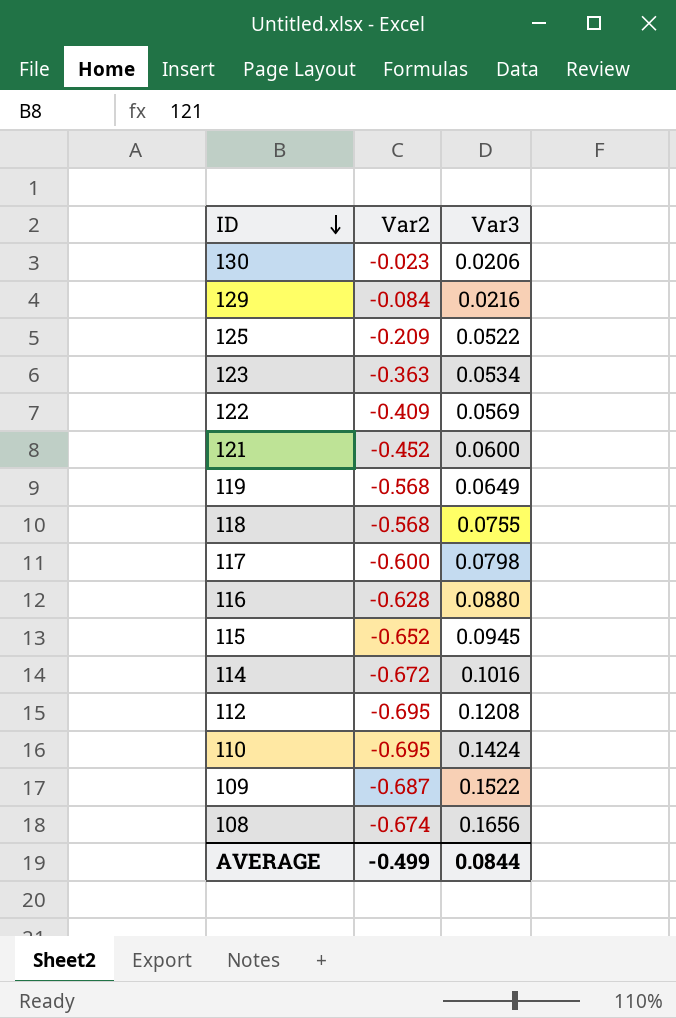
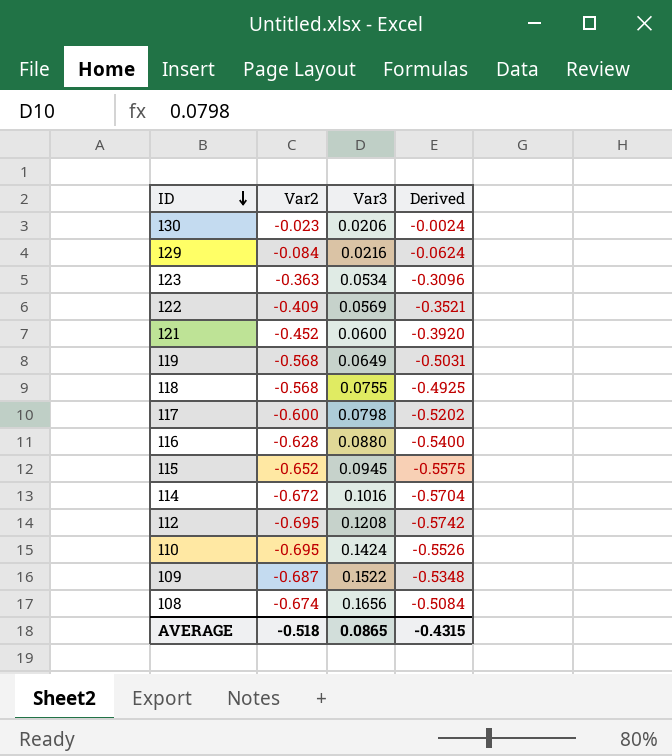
column Derived | formula: none -> [Var2] + [Var3]
row 125: -0.209 | 0.0522 -> none
AVERAGE | Var2: -0.499 -> -0.518
AVERAGE | Var3: 0.0844 -> 0.0865

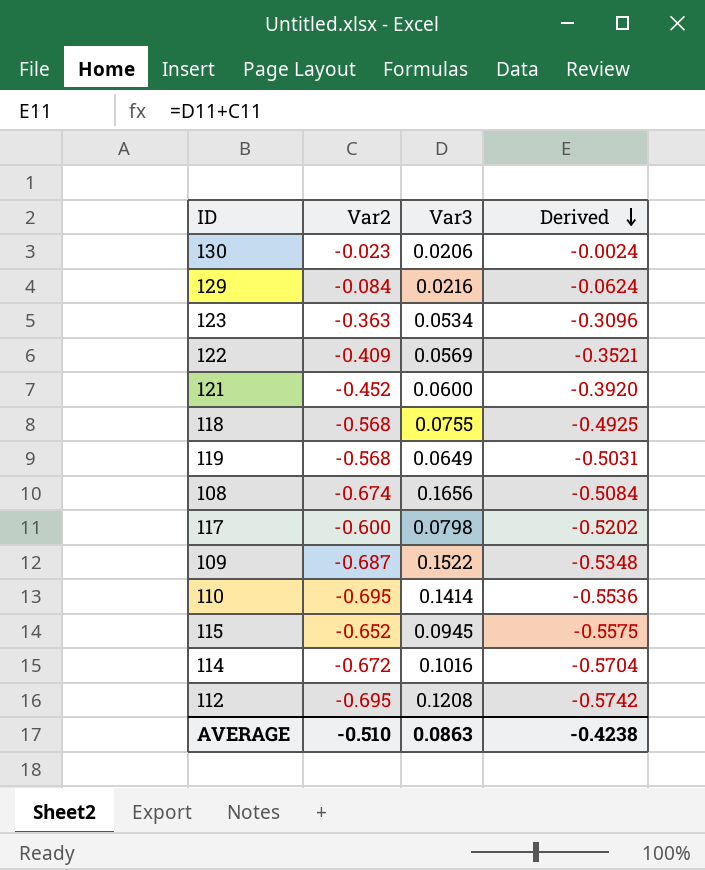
row order: ID descending -> Derived descending
row 116: -0.628 | 0.0880 | -0.5400 -> none
110 | Var3: 0.1424 -> 0.1414
110 | Derived: -0.5526 -> -0.5536
AVERAGE | Var2: -0.518 -> -0.510
AVERAGE | Var3: 0.0865 -> 0.0863
AVERAGE | Derived: -0.4315 -> -0.4238

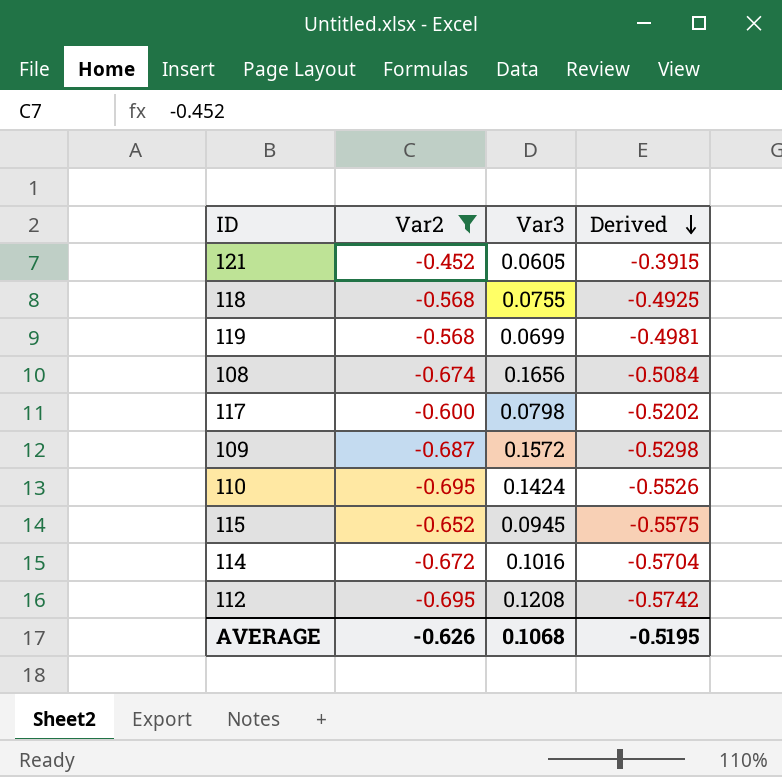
filter: none -> Var2 <= -0.452
121 | Var3: 0.0600 -> 0.0605
121 | Derived: -0.3920 -> -0.3915
119 | Var3: 0.0649 -> 0.0699
119 | Derived: -0.5031 -> -0.4981
109 | Var3: 0.1522 -> 0.1572
109 | Derived: -0.5348 -> -0.5298
110 | Var3: 0.1414 -> 0.1424
110 | Derived: -0.5536 -> -0.5526
AVERAGE | Var2: -0.510 -> -0.626
AVERAGE | Var3: 0.0863 -> 0.1068
AVERAGE | Derived: -0.4238 -> -0.5195

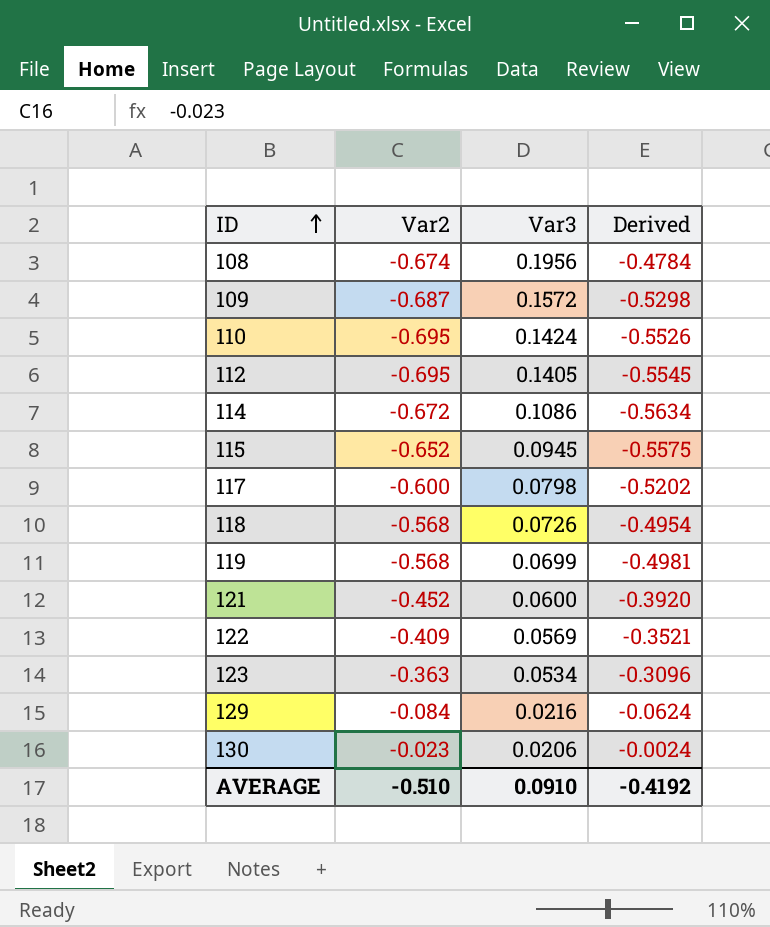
filter: Var2 <= -0.452 -> none
row order: Derived descending -> ID ascending
108 | Var3: 0.1656 -> 0.1956
108 | Derived: -0.5084 -> -0.4784
112 | Var3: 0.1208 -> 0.1405
112 | Derived: -0.5742 -> -0.5545
114 | Var3: 0.1016 -> 0.1086
114 | Derived: -0.5704 -> -0.5634
118 | Var3: 0.0755 -> 0.0726
118 | Derived: -0.4925 -> -0.4954
121 | Var3: 0.0605 -> 0.0600
121 | Derived: -0.3915 -> -0.3920
AVERAGE | Var2: -0.626 -> -0.510
AVERAGE | Var3: 0.1068 -> 0.0910
AVERAGE | Derived: -0.5195 -> -0.4192

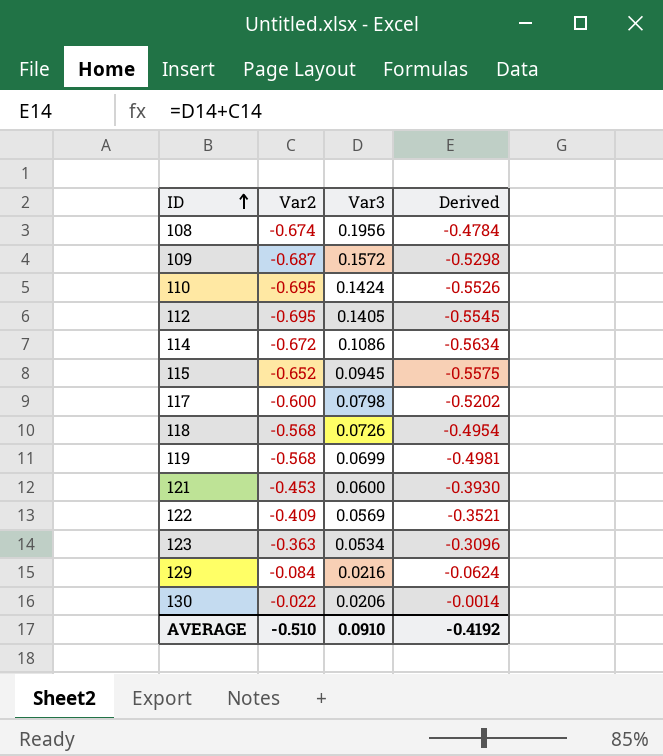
121 | Var2: -0.452 -> -0.453
121 | Derived: -0.3920 -> -0.3930
130 | Var2: -0.023 -> -0.022
130 | Derived: -0.0024 -> -0.0014

